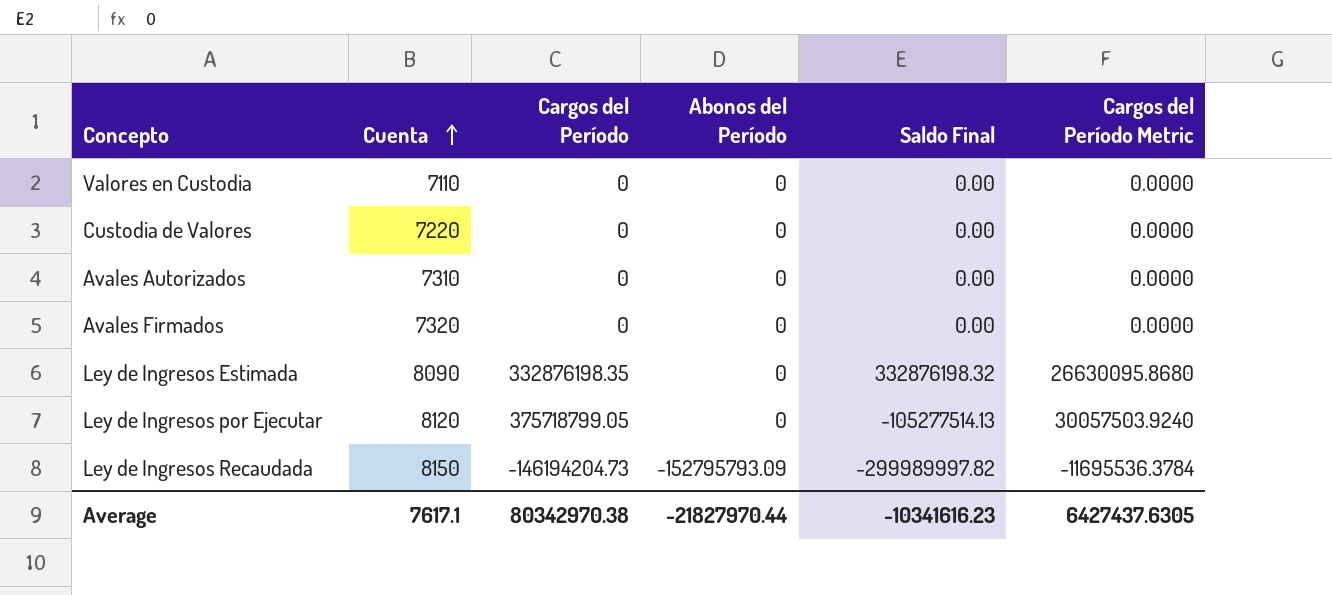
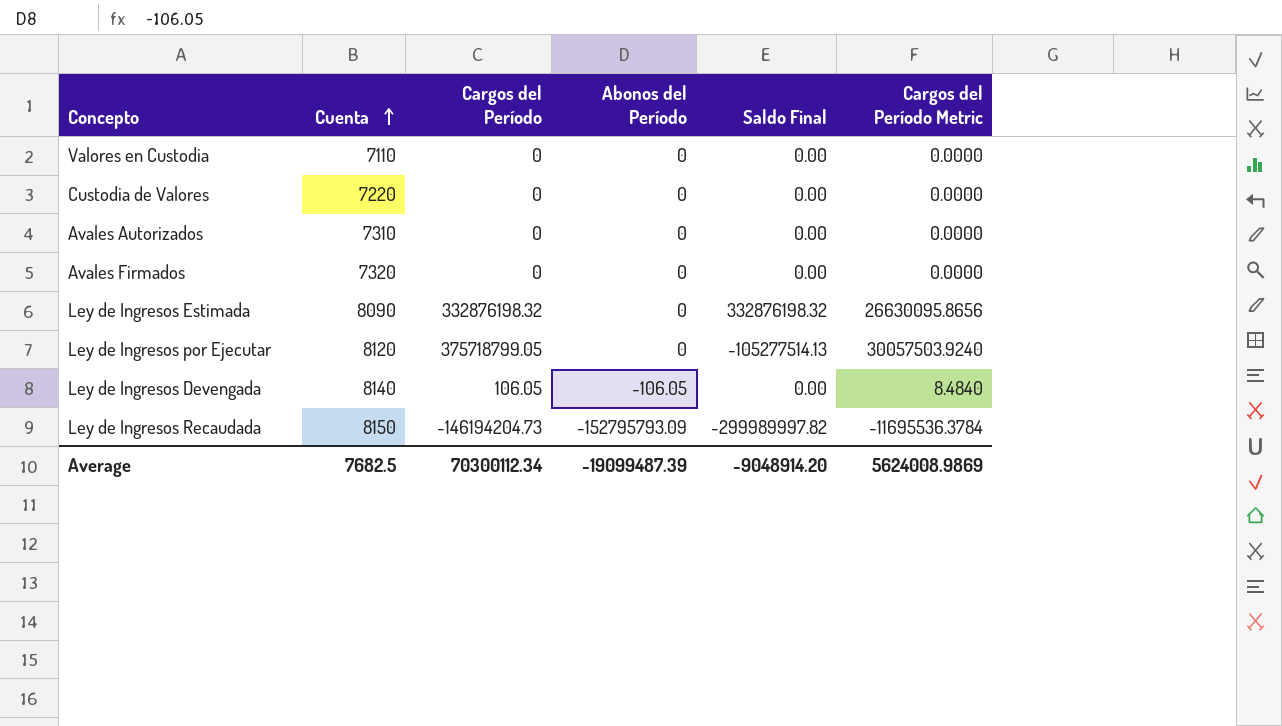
Ley de Ingresos Estimada | Cargos del Período: 332876198.35 -> 332876198.32
Ley de Ingresos Estimada | Cargos del Período Metric: 26630095.8680 -> 26630095.8656
row Ley de Ingresos Devengada: none -> 8140 | 106.05 | -106.05 | 0.00 | 8.4840
Average | Cuenta: 7617.1 -> 7682.5
Average | Cargos del Período: 80342970.38 -> 70300112.34
Average | Abonos del Período: -21827970.44 -> -19099487.39
Average | Saldo Final: -10341616.23 -> -9048914.20
Average | Cargos del Período Metric: 6427437.6305 -> 5624008.9869

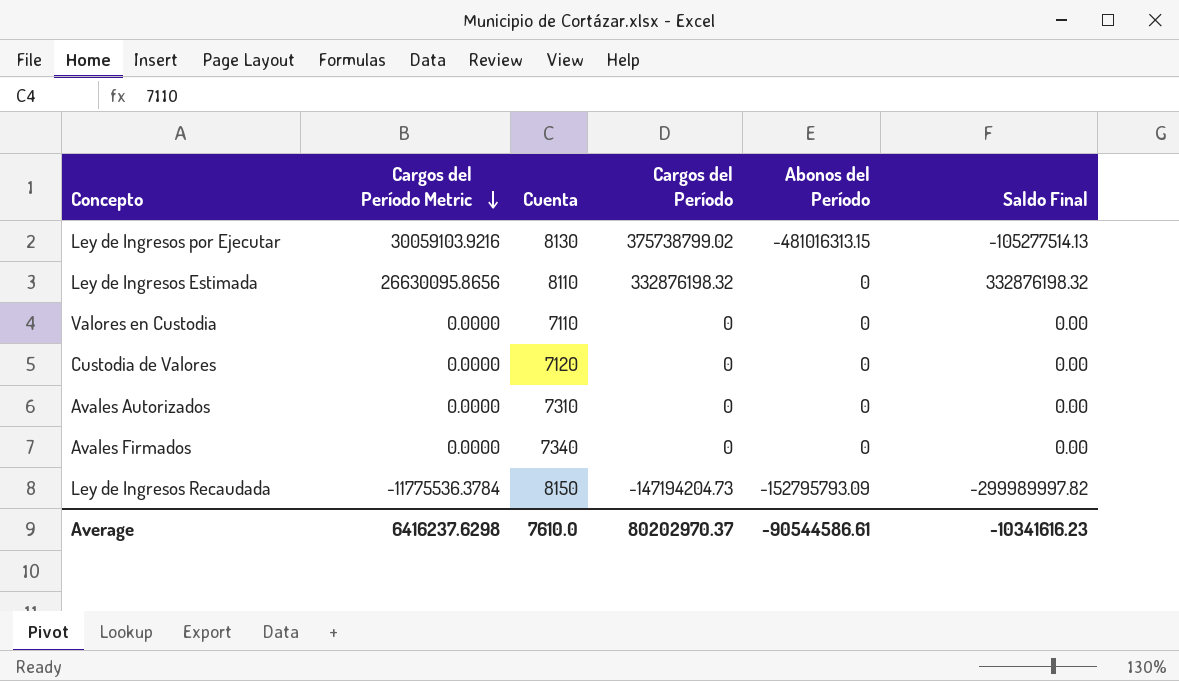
row order: Cuenta ascending -> Cargos del Período Metric descending
column Cargos del Período Metric | position: 6 -> 2
row Ley de Ingresos Devengada: 8140 | 106.05 | -106.05 | 0.00 | 8.4840 -> none
Ley de Ingresos por Ejecutar | Cargos del Período Metric: 30057503.9240 -> 30059103.9216
Ley de Ingresos por Ejecutar | Cuenta: 8120 -> 8130
Ley de Ingresos por Ejecutar | Cargos del Período: 375718799.05 -> 375738799.02
Ley de Ingresos por Ejecutar | Abonos del Período: 0 -> -481016313.15
Ley de Ingresos Estimada | Cuenta: 8090 -> 8110
Custodia de Valores | Cuenta: 7220 -> 7120
Avales Firmados | Cuenta: 7320 -> 7340
Ley de Ingresos Recaudada | Cargos del Período Metric: -11695536.3784 -> -11775536.3784
Ley de Ingresos Recaudada | Cargos del Período: -146194204.73 -> -147194204.73
Average | Cargos del Período Metric: 5624008.9869 -> 6416237.6298
Average | Cuenta: 7682.5 -> 7610.0
Average | Cargos del Período: 70300112.34 -> 80202970.37
Average | Abonos del Período: -19099487.39 -> -90544586.61
Average | Saldo Final: -9048914.20 -> -10341616.23

